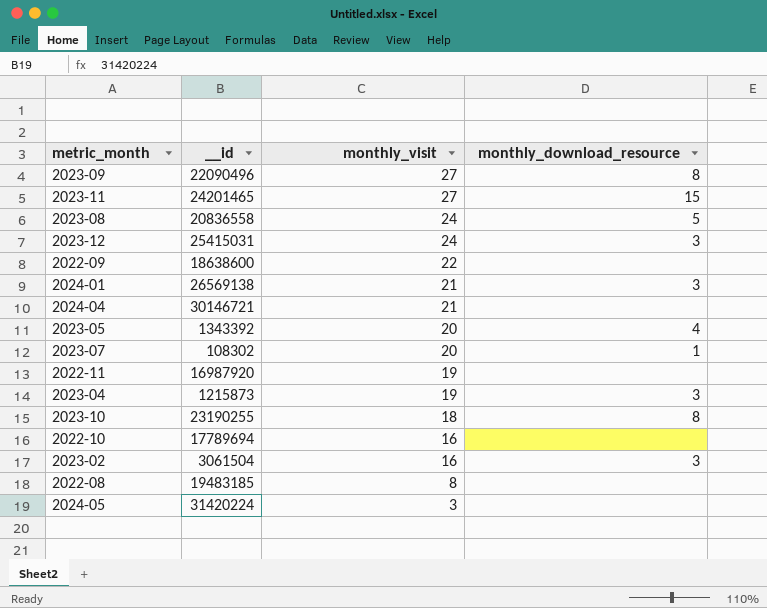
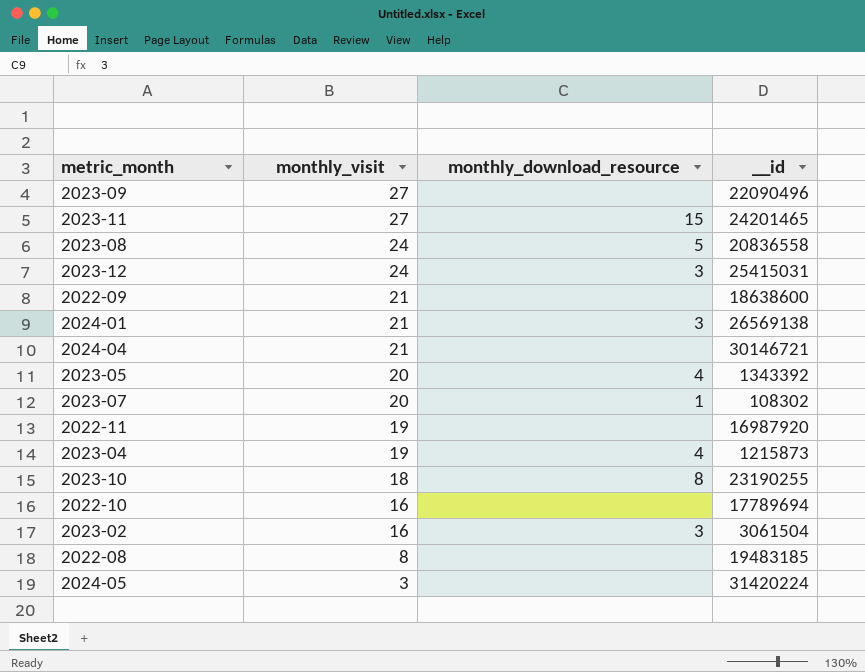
column __id | position: 2 -> 4
2023-09 | monthly_download_resource: 8 -> none
2022-09 | monthly_visit: 22 -> 21
2023-04 | monthly_download_resource: 3 -> 4

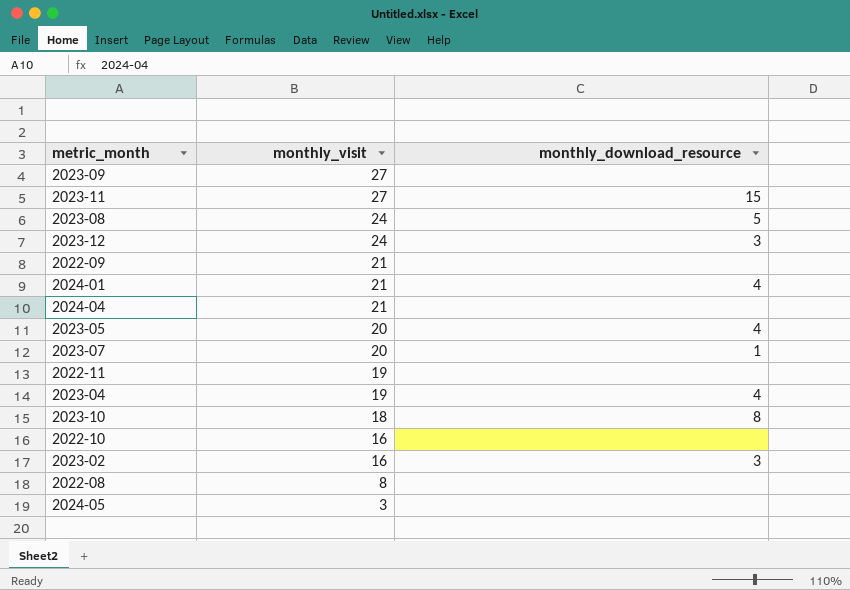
column __id | position: 4 -> none
2024-01 | monthly_download_resource: 3 -> 4

